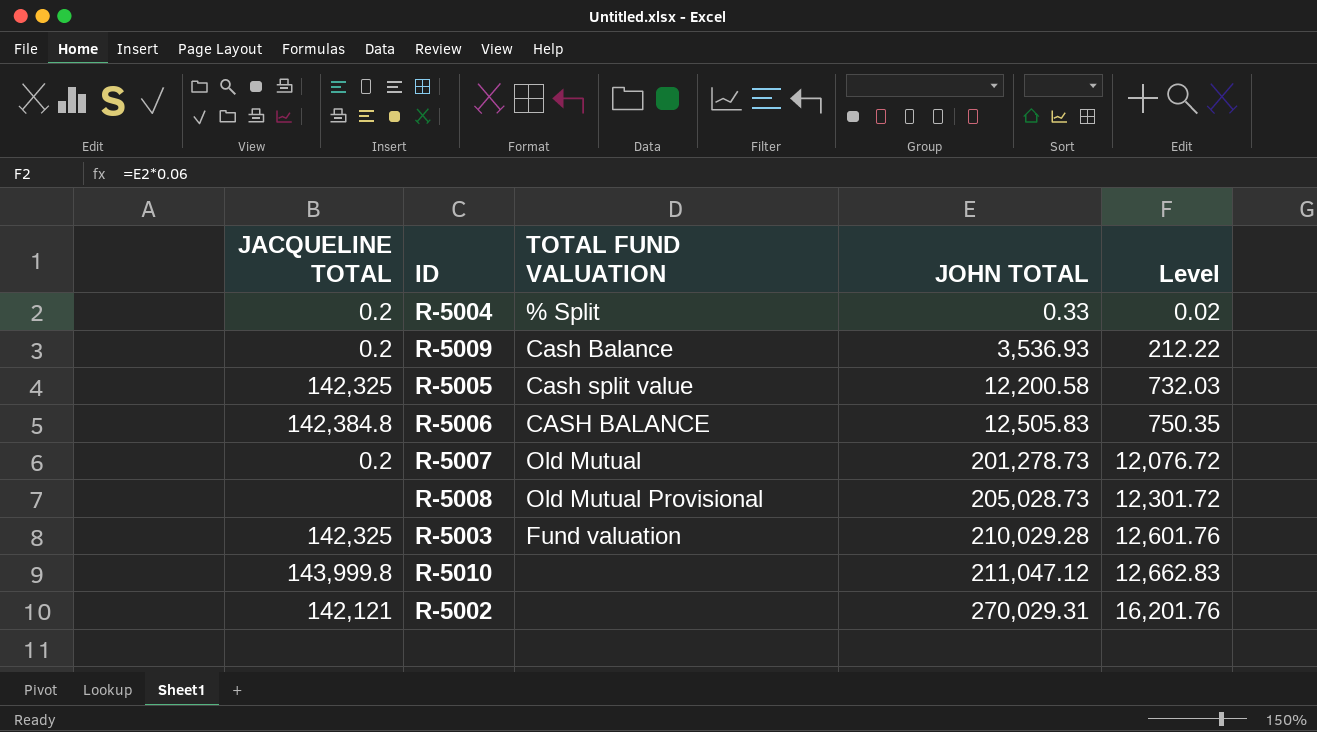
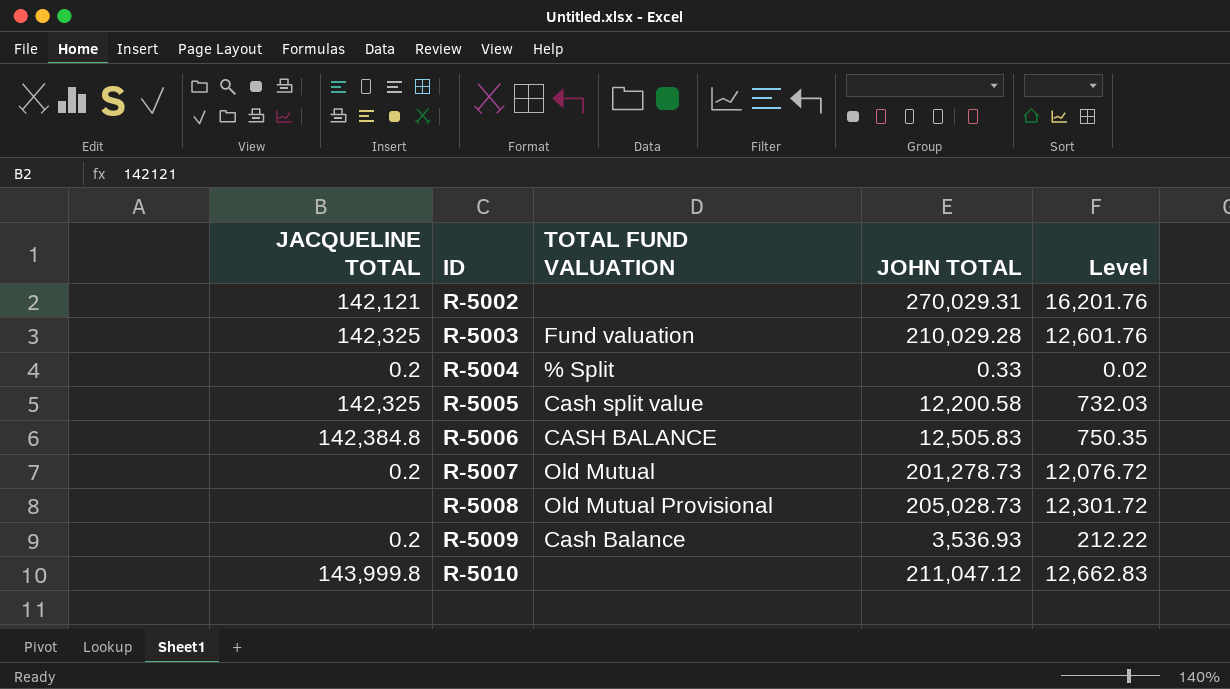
row order: JOHN TOTAL ascending -> ID ascending

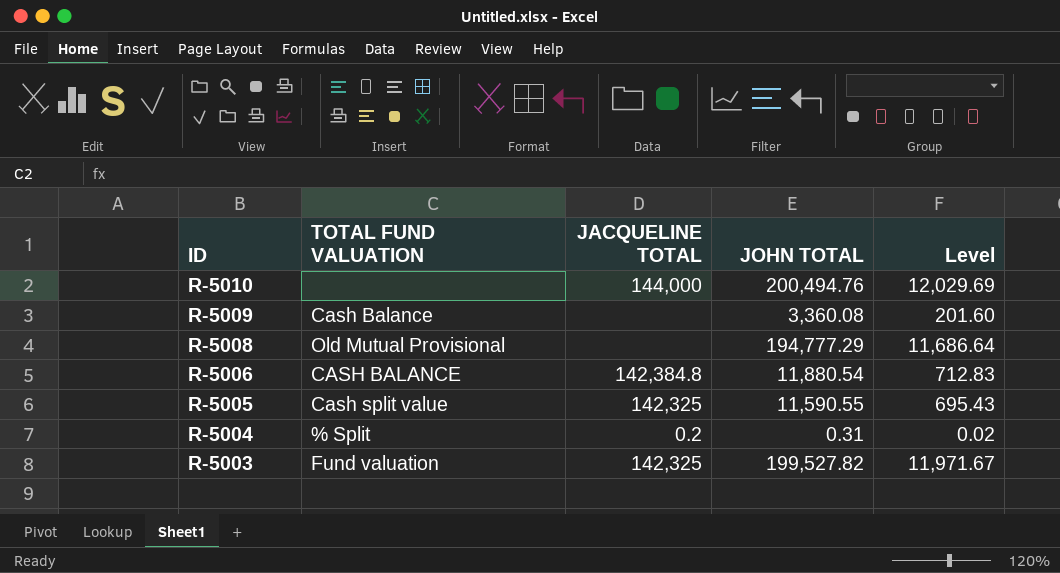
row order: ID ascending -> ID descending
column JACQUELINE TOTAL | position: 1 -> 3
row R-5002: 142,121 | none | 270,029.31 | 16,201.76 -> none
row R-5007: 0.2 | Old Mutual | 201,278.73 | 12,076.72 -> none
R-5010 | JACQUELINE TOTAL: 143,999.8 -> 144,000
R-5010 | JOHN TOTAL: 211,047.12 -> 200,494.76
R-5010 | Level: 12,662.83 -> 12,029.69
R-5009 | JACQUELINE TOTAL: 0.2 -> none
R-5009 | JOHN TOTAL: 3,536.93 -> 3,360.08
R-5009 | Level: 212.22 -> 201.60
R-5008 | JOHN TOTAL: 205,028.73 -> 194,777.29
R-5008 | Level: 12,301.72 -> 11,686.64
R-5006 | JOHN TOTAL: 12,505.83 -> 11,880.54
R-5006 | Level: 750.35 -> 712.83
R-5005 | JOHN TOTAL: 12,200.58 -> 11,590.55
R-5005 | Level: 732.03 -> 695.43
R-5004 | JOHN TOTAL: 0.33 -> 0.31
R-5003 | JOHN TOTAL: 210,029.28 -> 199,527.82
R-5003 | Level: 12,601.76 -> 11,971.67

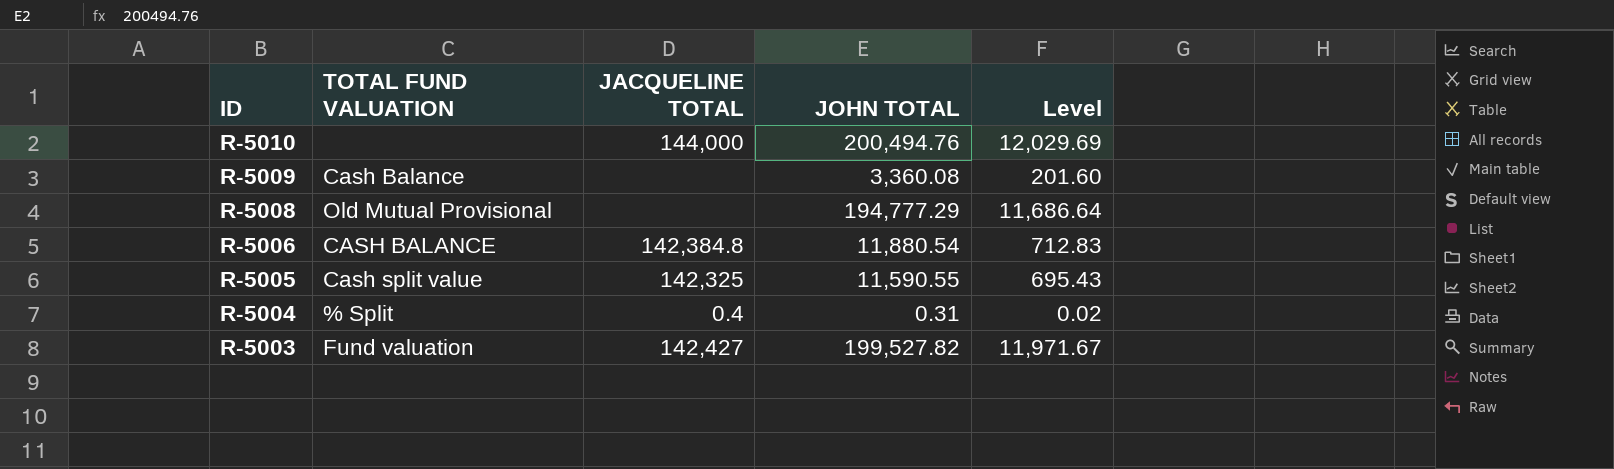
R-5004 | JACQUELINE TOTAL: 0.2 -> 0.4
R-5003 | JACQUELINE TOTAL: 142,325 -> 142,427

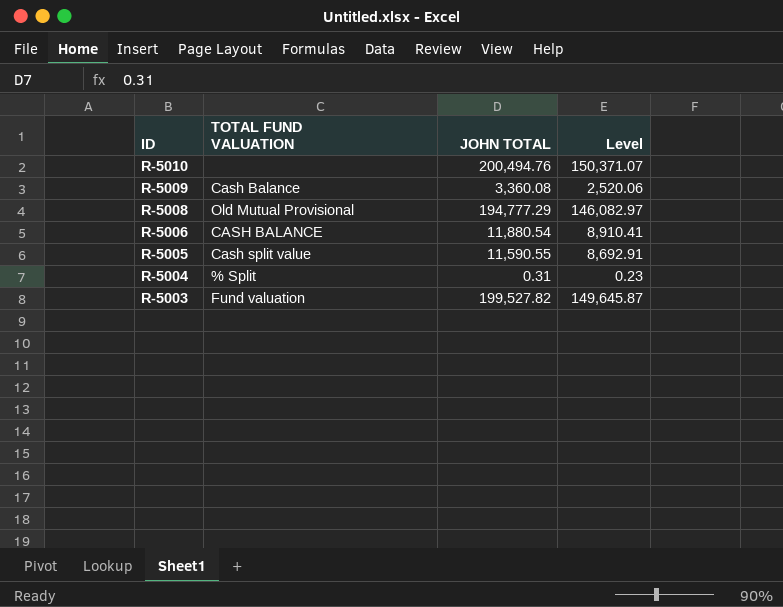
column JACQUELINE TOTAL | position: 3 -> none
column Level | formula: [JOHN TOTAL] * 0.06 -> [JOHN TOTAL] * 0.75

